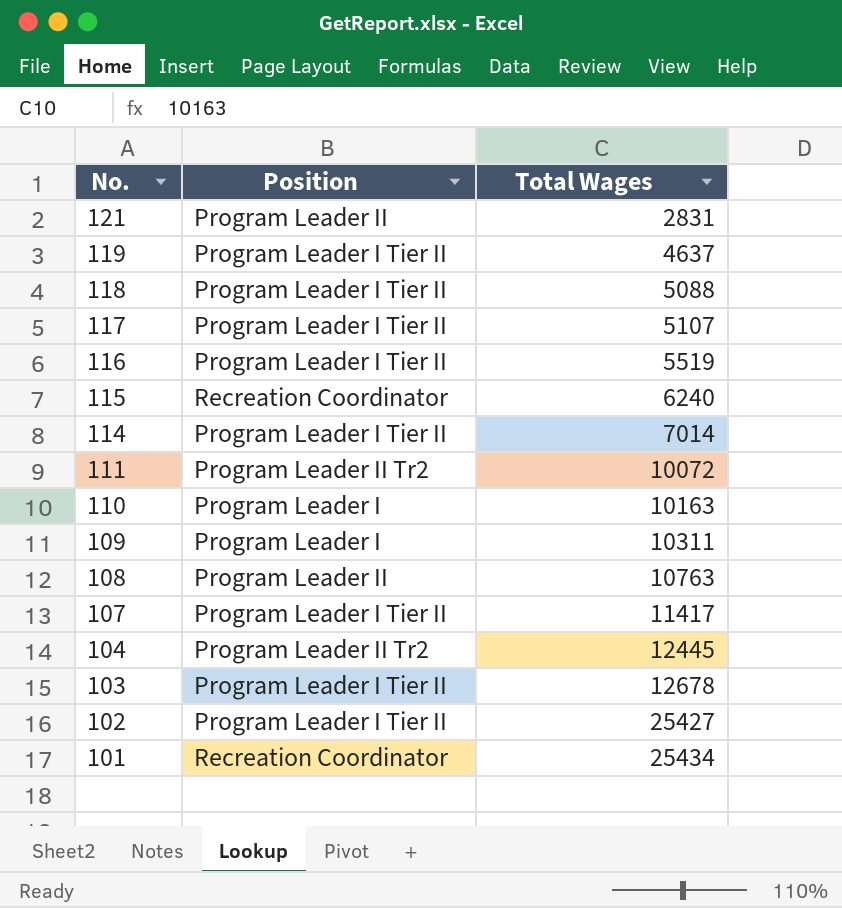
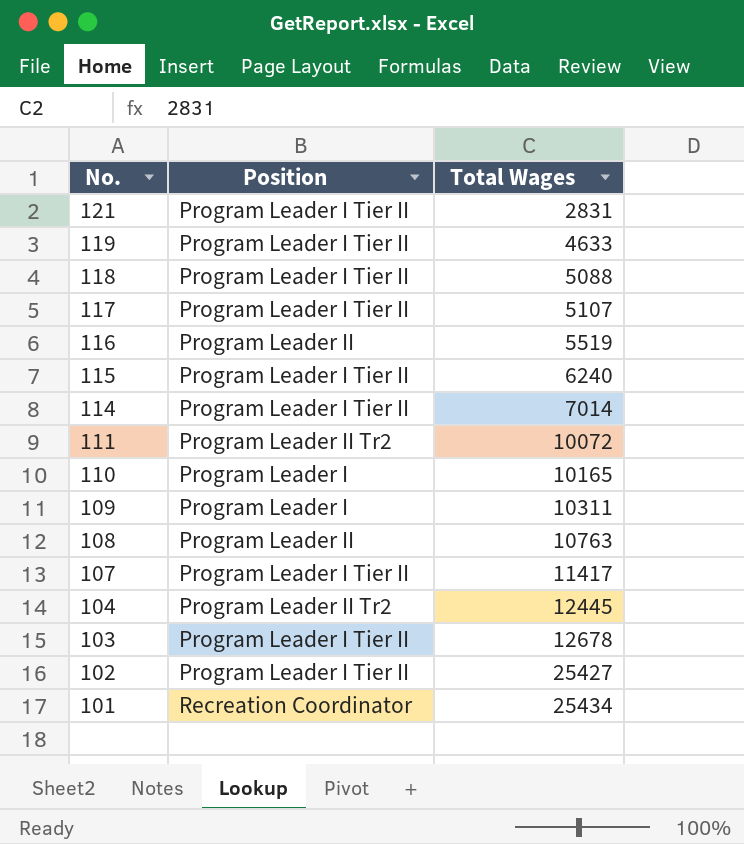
121 | Position: Program Leader II -> Program Leader I Tier II
119 | Total Wages: 4637 -> 4633
116 | Position: Program Leader I Tier II -> Program Leader II
115 | Position: Recreation Coordinator -> Program Leader I Tier II
110 | Total Wages: 10163 -> 10165

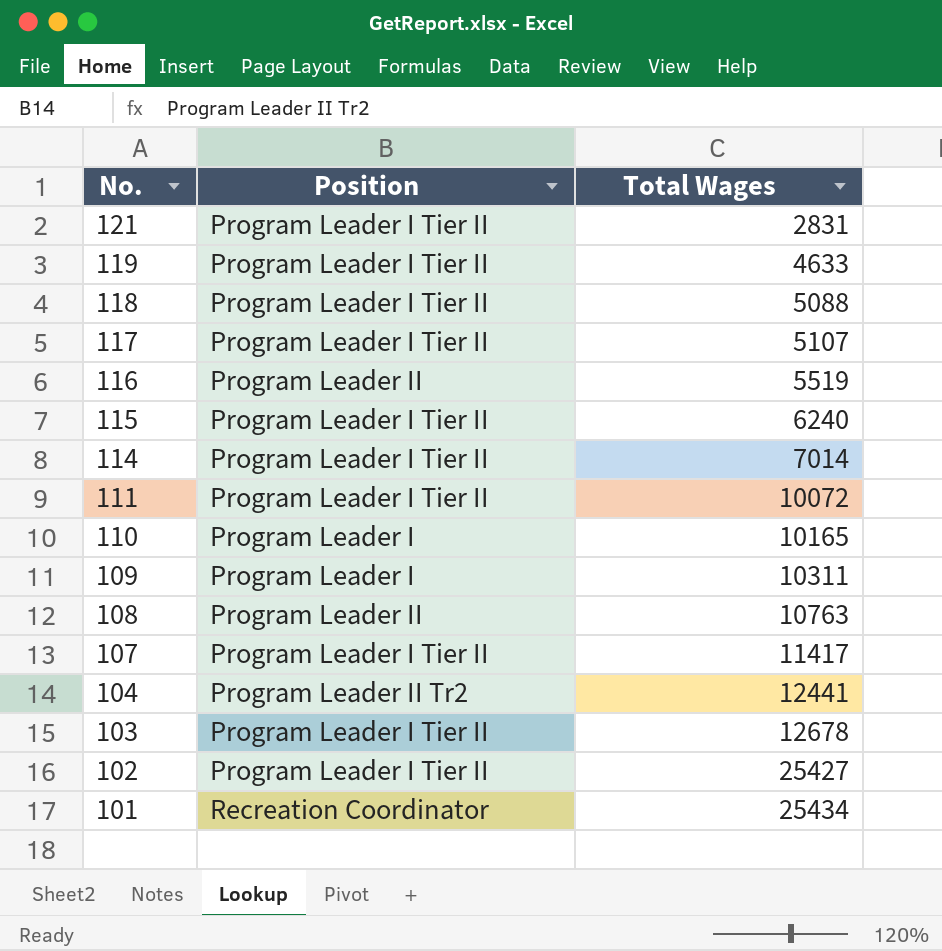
111 | Position: Program Leader II Tr2 -> Program Leader I Tier II
104 | Total Wages: 12445 -> 12441

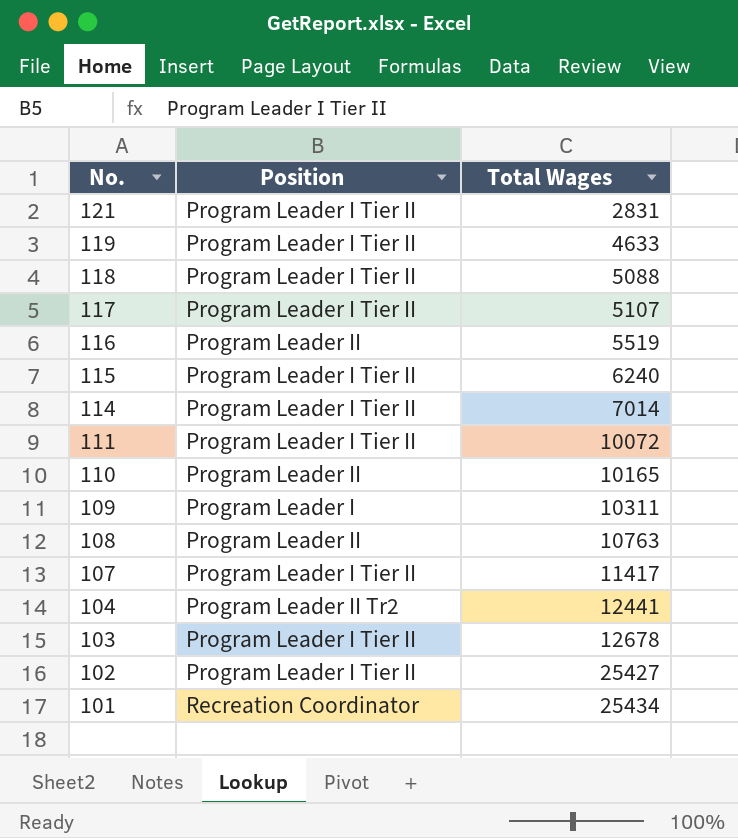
110 | Position: Program Leader I -> Program Leader II

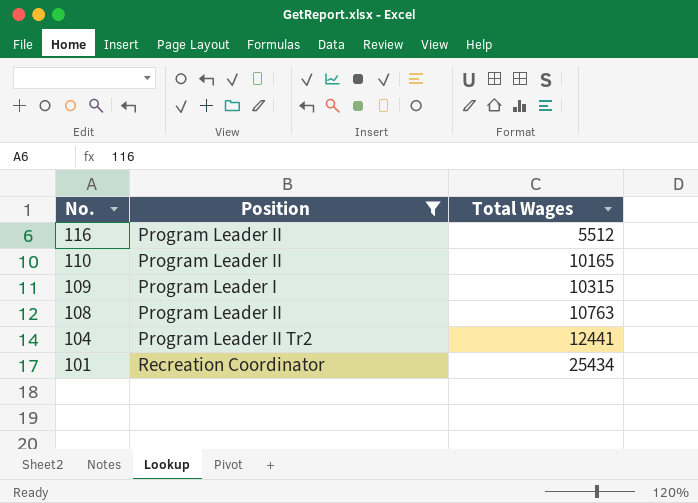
filter: none -> Position != Program Leader I Tier II
116 | Total Wages: 5519 -> 5512
109 | Total Wages: 10311 -> 10315

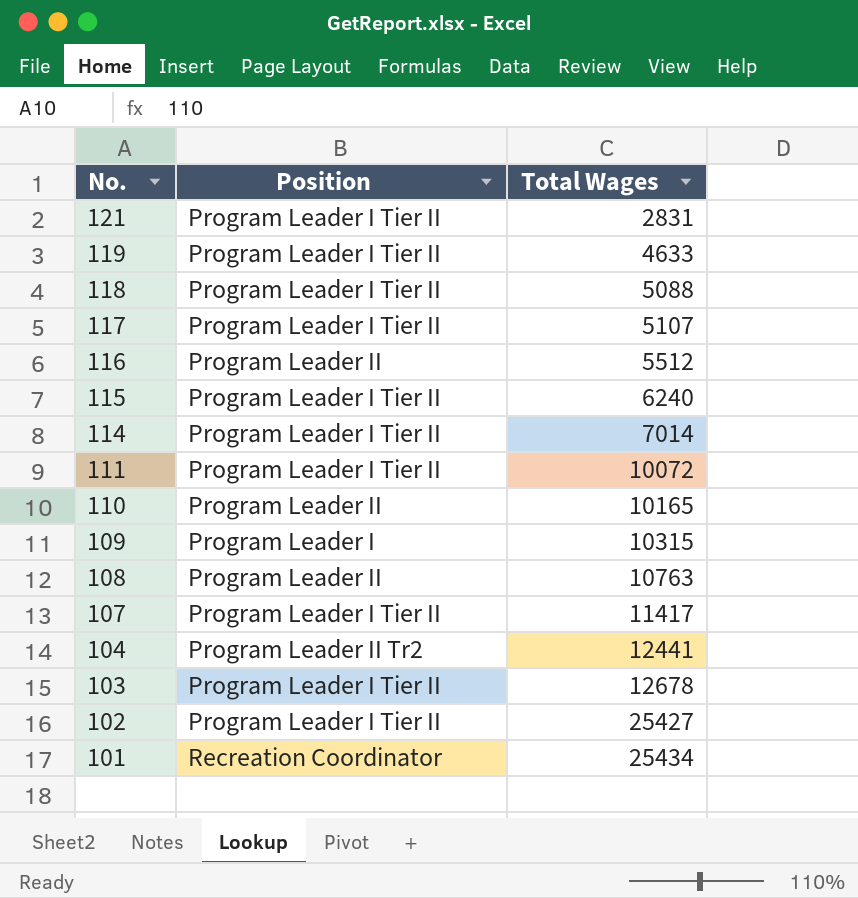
filter: Position != Program Leader I Tier II -> none

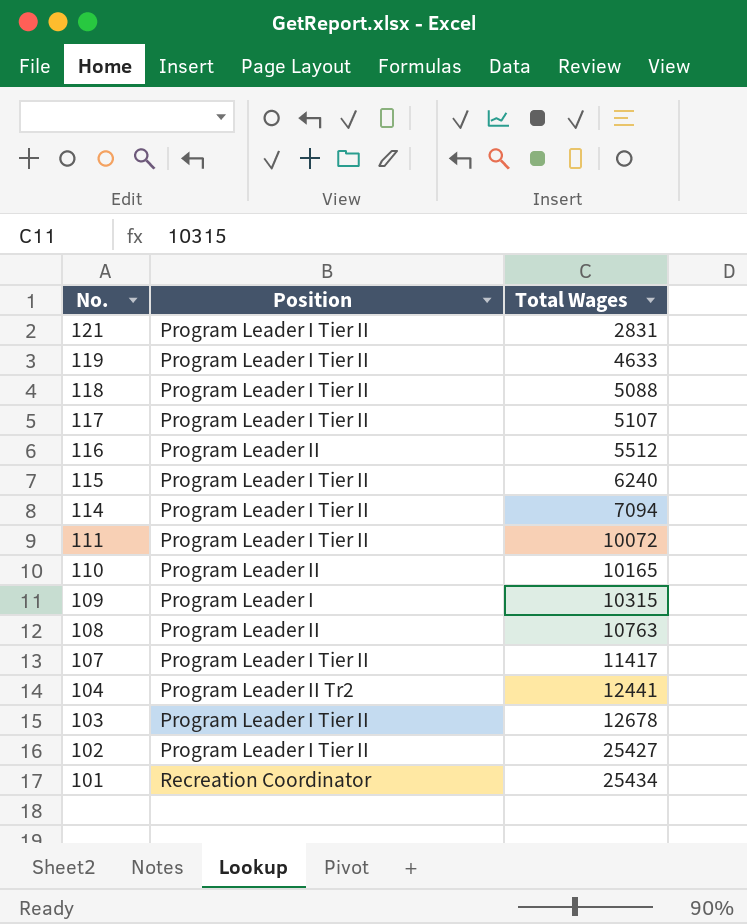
114 | Total Wages: 7014 -> 7094

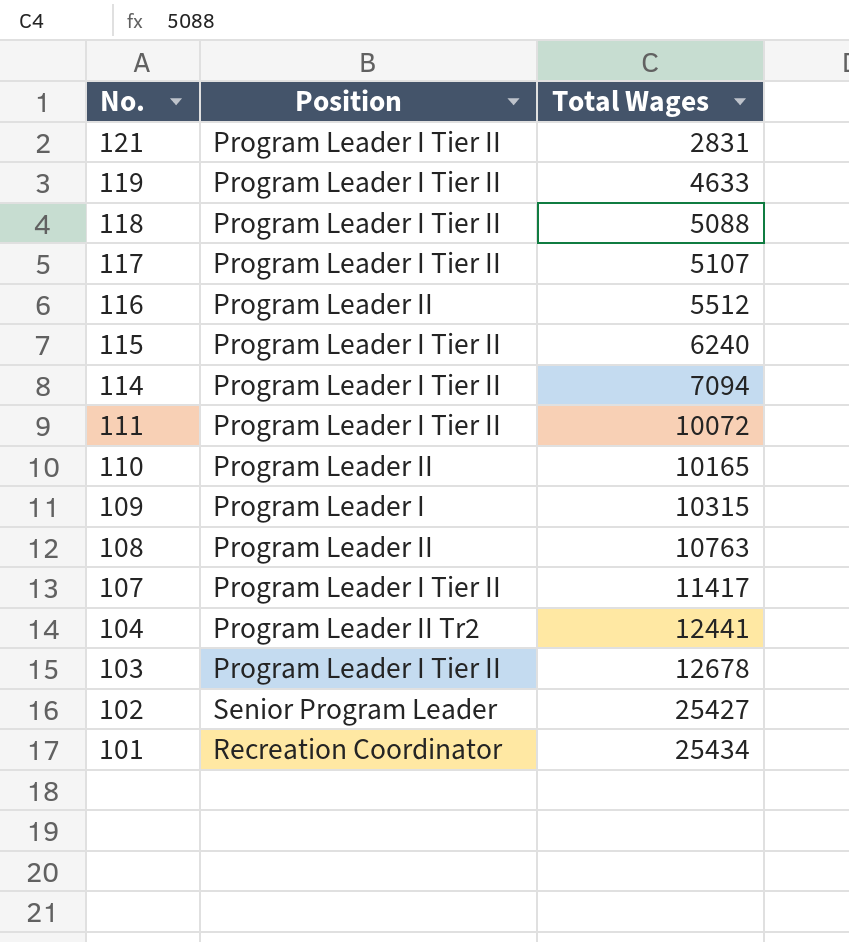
102 | Position: Program Leader I Tier II -> Senior Program Leader

